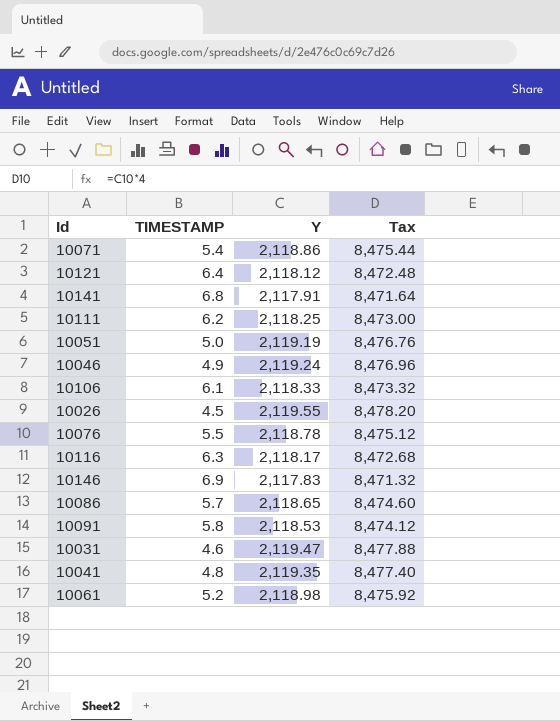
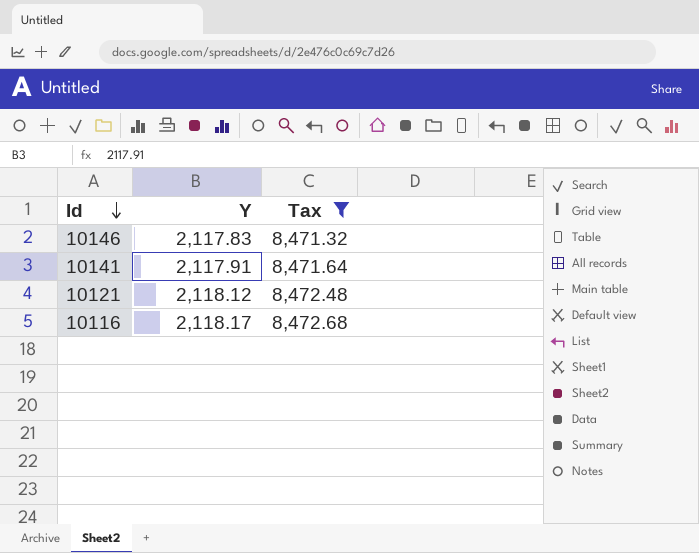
filter: none -> Tax <= 8,472.68
row order: none -> Id descending
column TIMESTAMP | position: 2 -> none

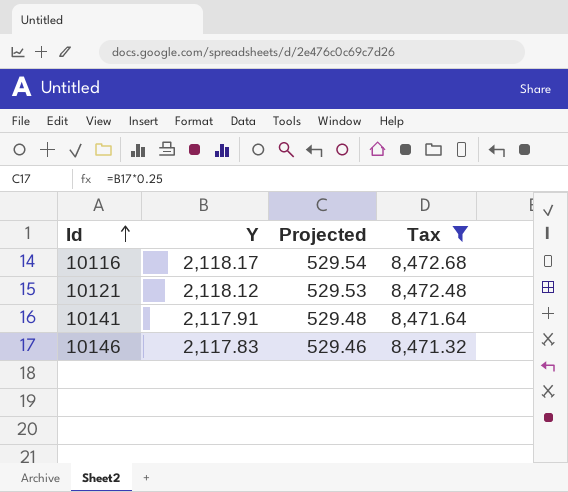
row order: Id descending -> Id ascending
column Projected | formula: none -> [Y] * 0.25

